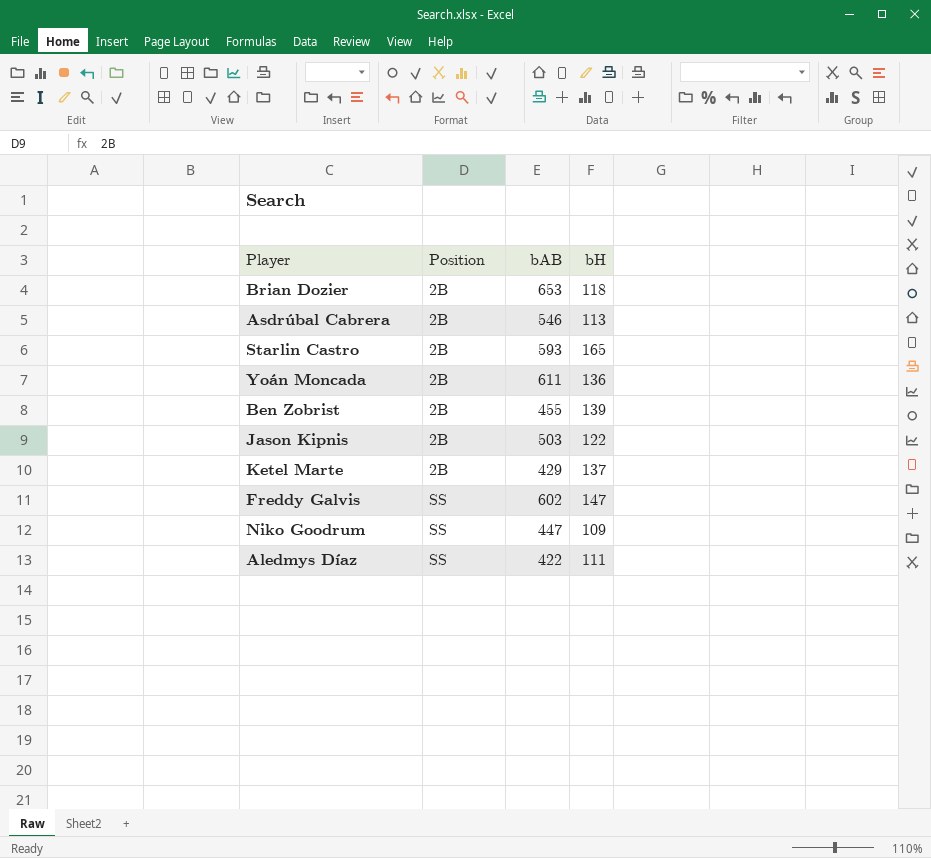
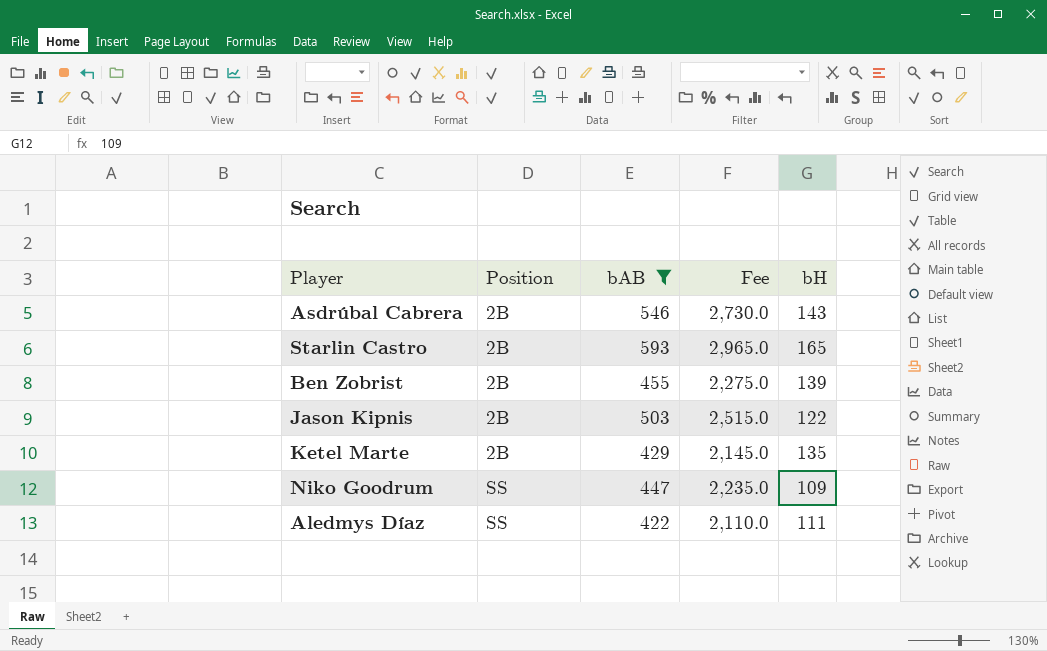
filter: none -> bAB <= 593
column Fee | formula: none -> [bAB] * 5
Asdrúbal Cabrera | bH: 113 -> 143
Ketel Marte | bH: 137 -> 135

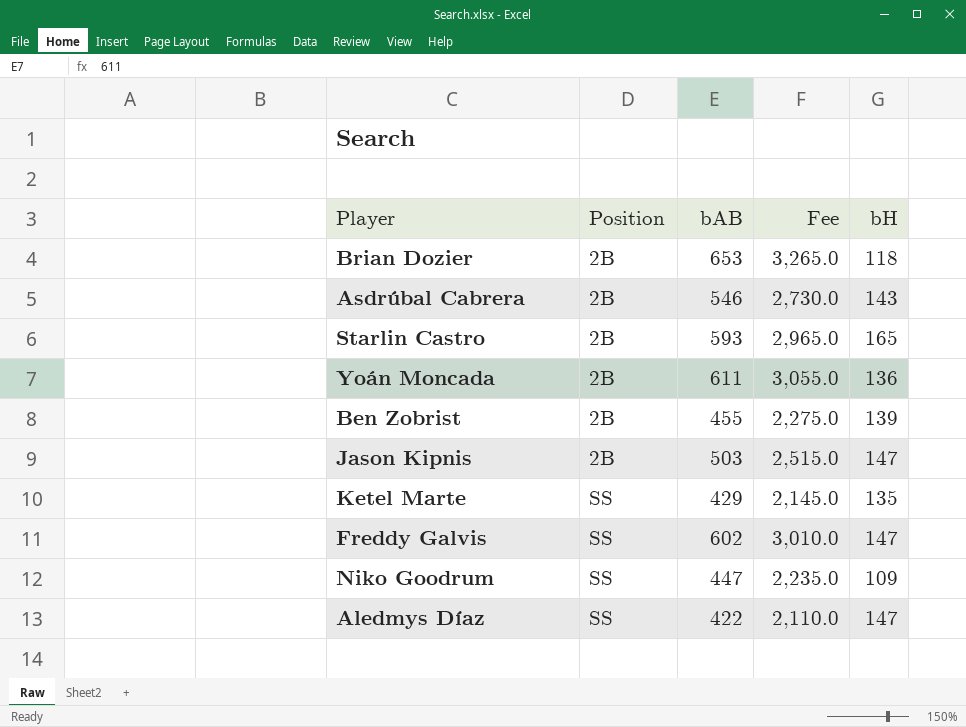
filter: bAB <= 593 -> none
Jason Kipnis | bH: 122 -> 147
Ketel Marte | Position: 2B -> SS
Aledmys Díaz | bH: 111 -> 147

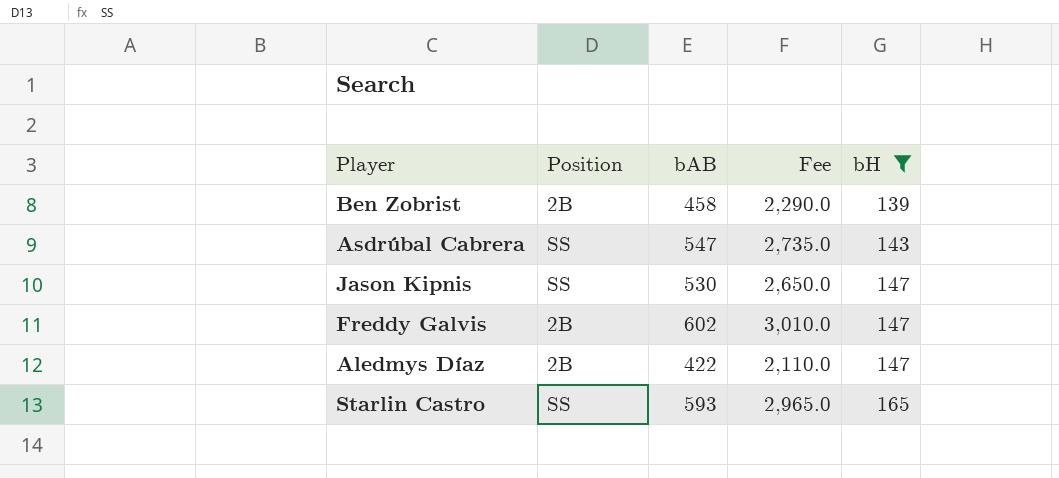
filter: none -> bH >= 139
row order: Position ascending -> bH ascending
Ben Zobrist | bAB: 455 -> 458
Ben Zobrist | Fee: 2,275.0 -> 2,290.0
Asdrúbal Cabrera | Position: 2B -> SS
Asdrúbal Cabrera | bAB: 546 -> 547
Asdrúbal Cabrera | Fee: 2,730.0 -> 2,735.0
Jason Kipnis | Position: 2B -> SS
Jason Kipnis | bAB: 503 -> 530
Jason Kipnis | Fee: 2,515.0 -> 2,650.0
Freddy Galvis | Position: SS -> 2B
Aledmys Díaz | Position: SS -> 2B
Starlin Castro | Position: 2B -> SS

